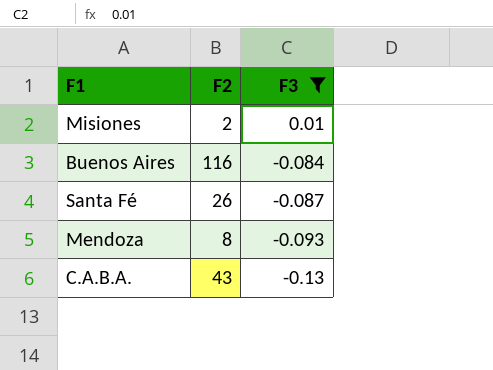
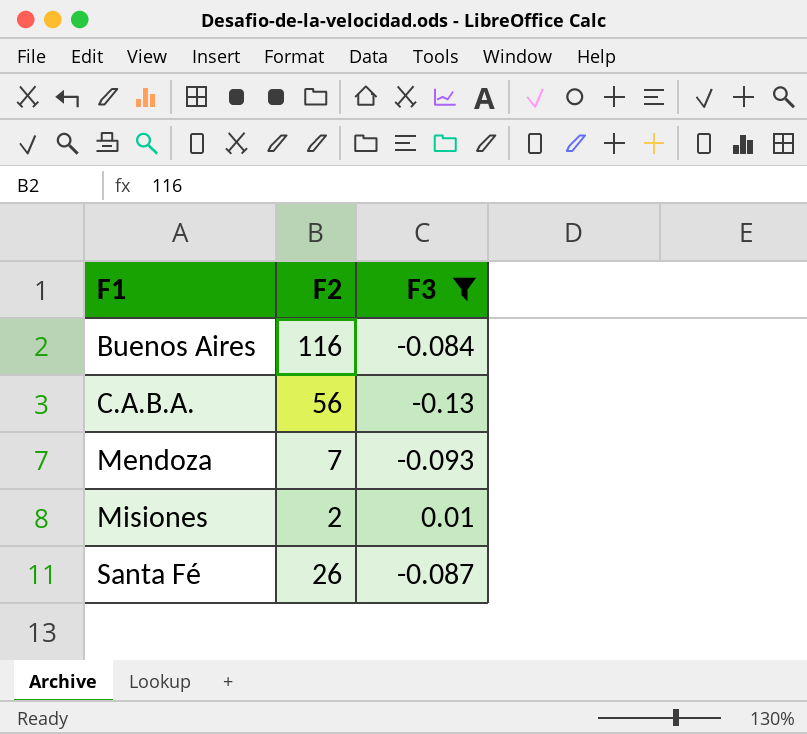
row order: F3 descending -> F1 ascending
C.A.B.A. | F2: 43 -> 56
Mendoza | F2: 8 -> 7

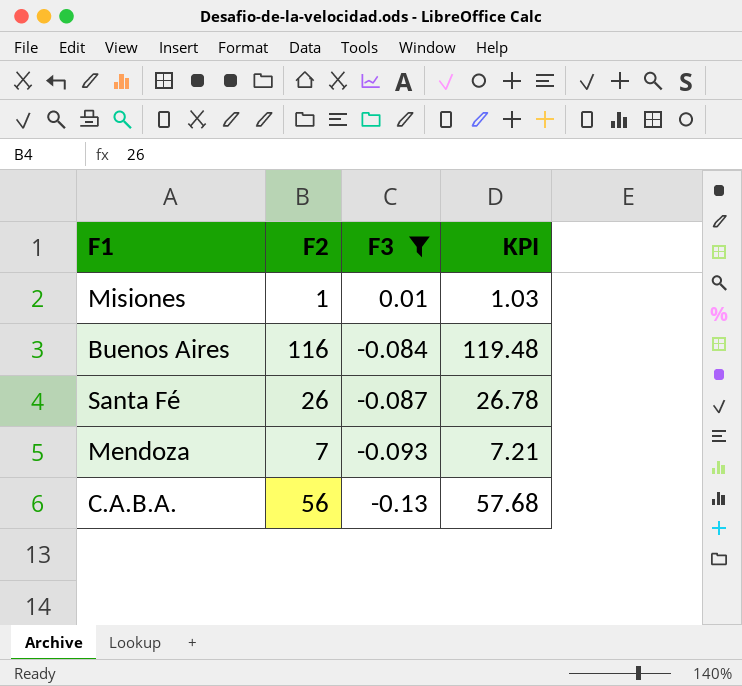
row order: F1 ascending -> F3 descending
column KPI | formula: none -> [F2] * 1.03
Misiones | F2: 2 -> 1

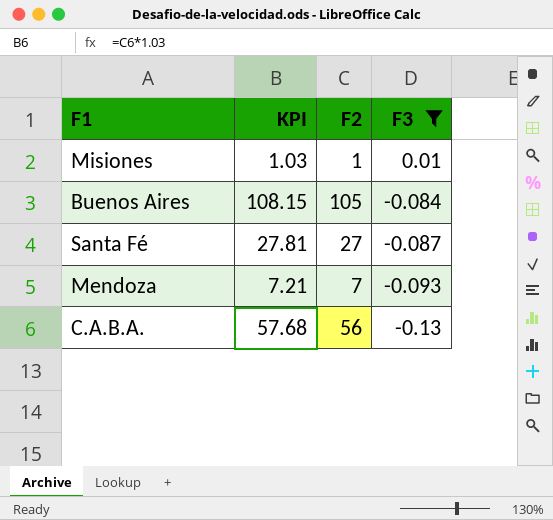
column KPI | position: 4 -> 2
Buenos Aires | KPI: 119.48 -> 108.15
Buenos Aires | F2: 116 -> 105
Santa Fé | KPI: 26.78 -> 27.81
Santa Fé | F2: 26 -> 27

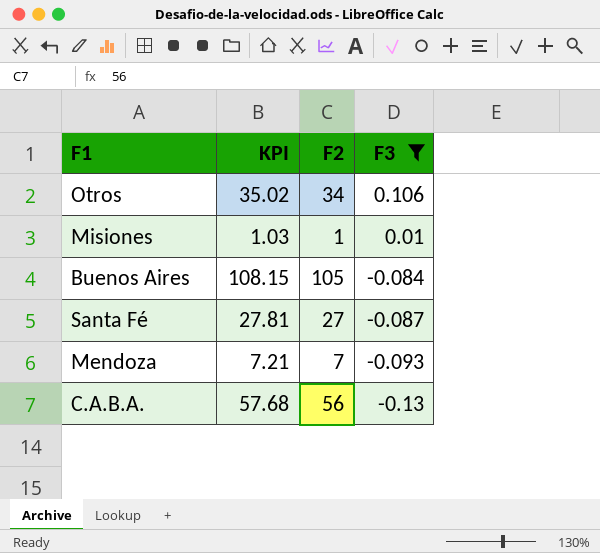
row Otros: none -> 35.02 | 34 | 0.106

